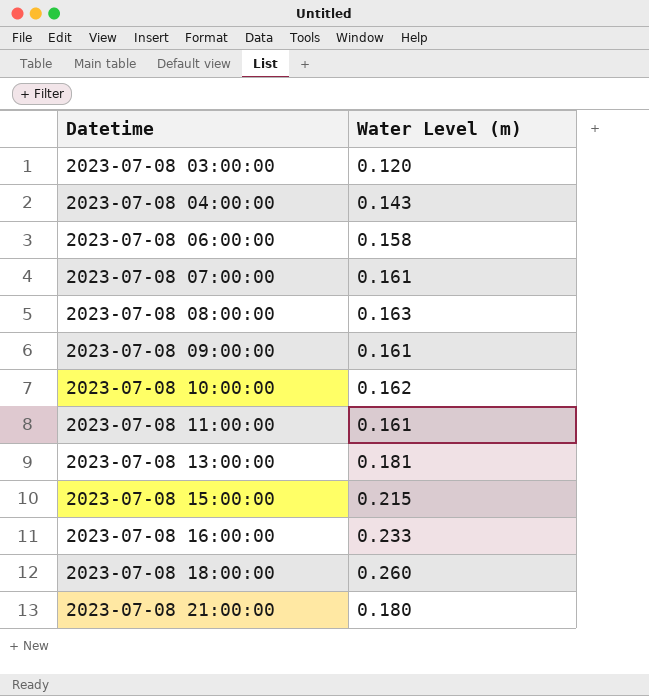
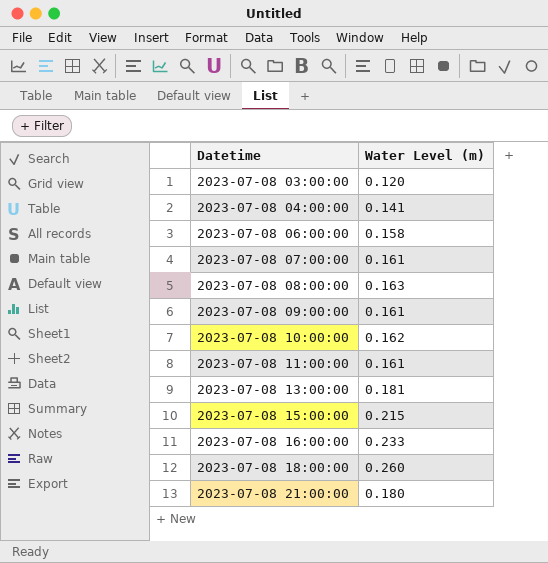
2023-07-08 04:00:00 | Water Level (m): 0.143 -> 0.141

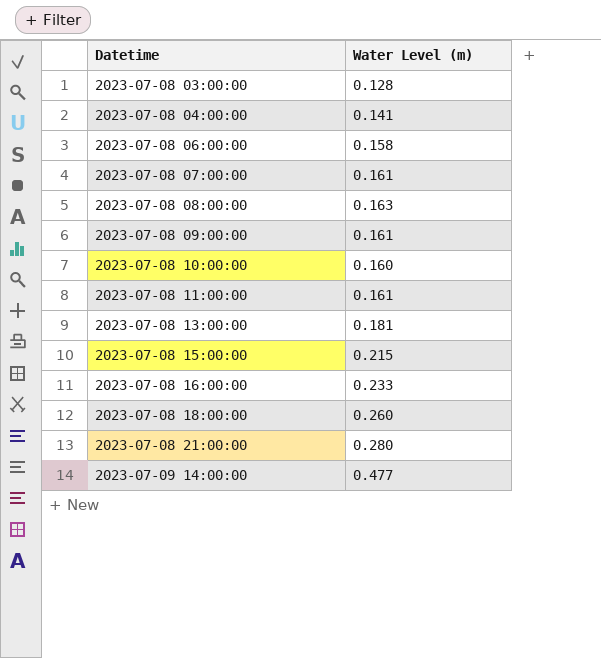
2023-07-08 03:00:00 | Water Level (m): 0.120 -> 0.128
2023-07-08 10:00:00 | Water Level (m): 0.162 -> 0.160
2023-07-08 21:00:00 | Water Level (m): 0.180 -> 0.280
row 2023-07-09 14:00:00: none -> 0.477

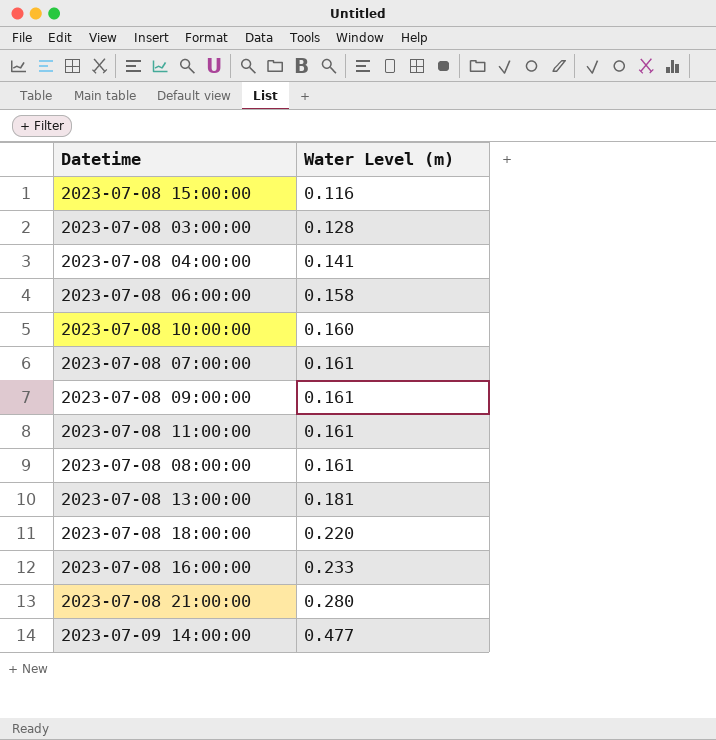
row order: Datetime ascending -> Water Level (m) ascending
2023-07-08 15:00:00 | Water Level (m): 0.215 -> 0.116
2023-07-08 08:00:00 | Water Level (m): 0.163 -> 0.161
2023-07-08 18:00:00 | Water Level (m): 0.260 -> 0.220

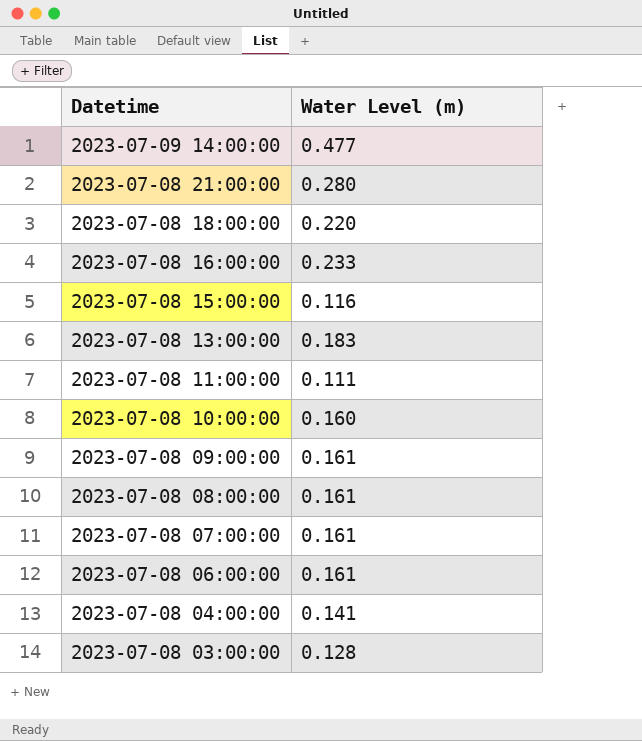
row order: Water Level (m) ascending -> Datetime descending
2023-07-08 13:00:00 | Water Level (m): 0.181 -> 0.183
2023-07-08 11:00:00 | Water Level (m): 0.161 -> 0.111
2023-07-08 06:00:00 | Water Level (m): 0.158 -> 0.161

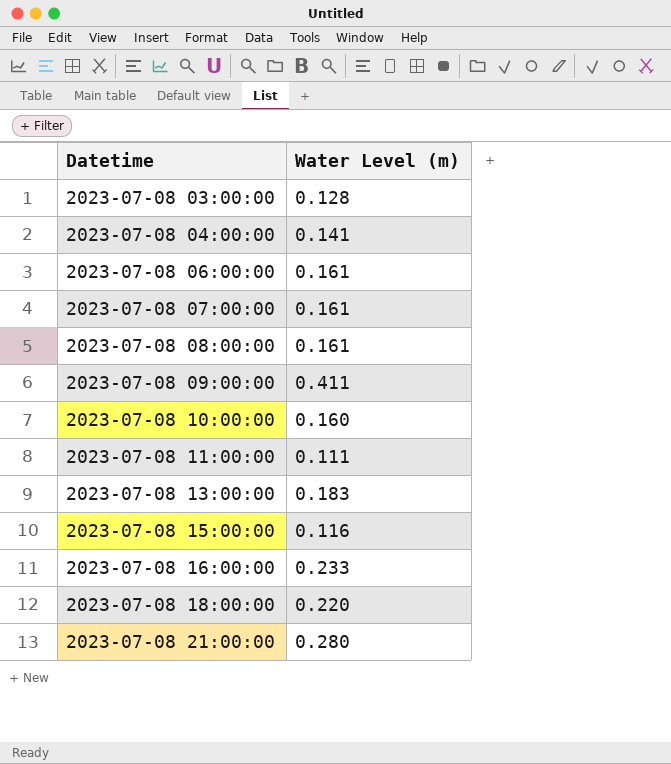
row order: Datetime descending -> Datetime ascending
row 2023-07-09 14:00:00: 0.477 -> none
2023-07-08 09:00:00 | Water Level (m): 0.161 -> 0.411

